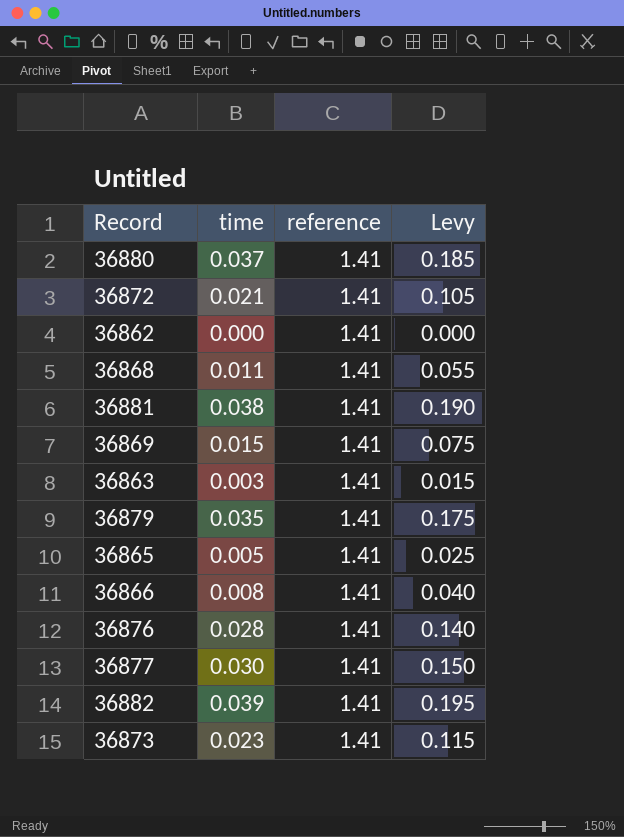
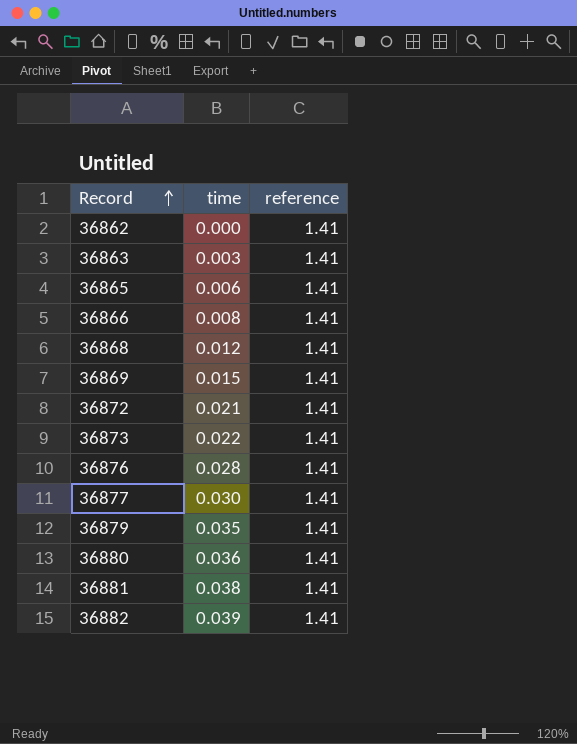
row order: none -> Record ascending
column Levy | formula: [time] * 5 -> none
36865 | time: 0.005 -> 0.006
36868 | time: 0.011 -> 0.012
36873 | time: 0.023 -> 0.022
36880 | time: 0.037 -> 0.036

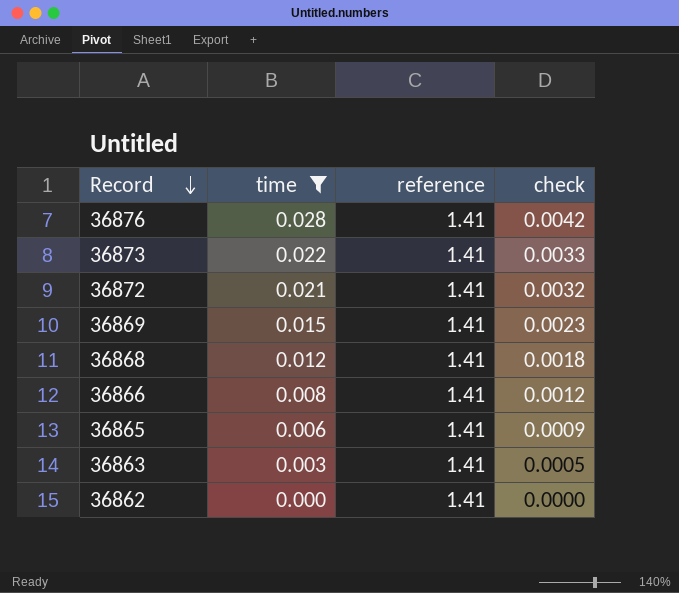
filter: none -> time <= 0.028
row order: Record ascending -> Record descending
column check | formula: none -> [time] * 0.15

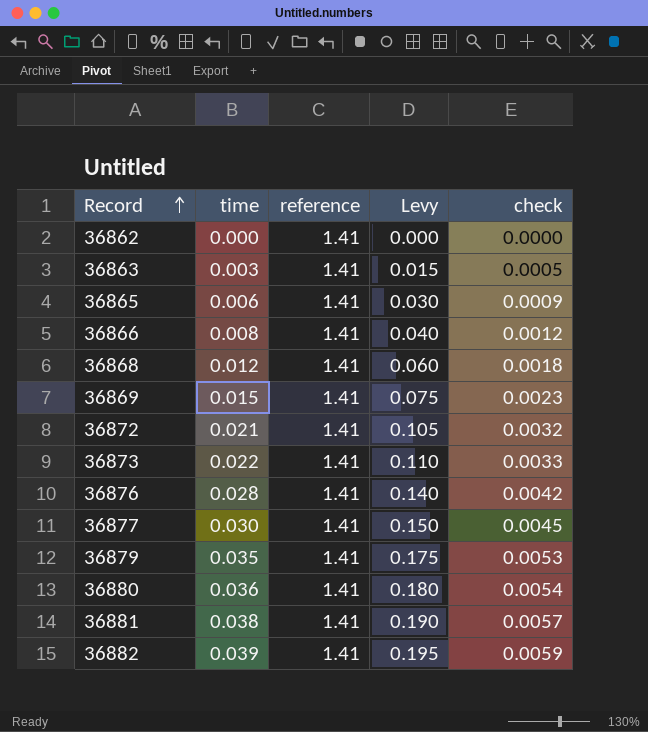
filter: time <= 0.028 -> none
row order: Record descending -> Record ascending
column Levy | formula: none -> [time] * 5

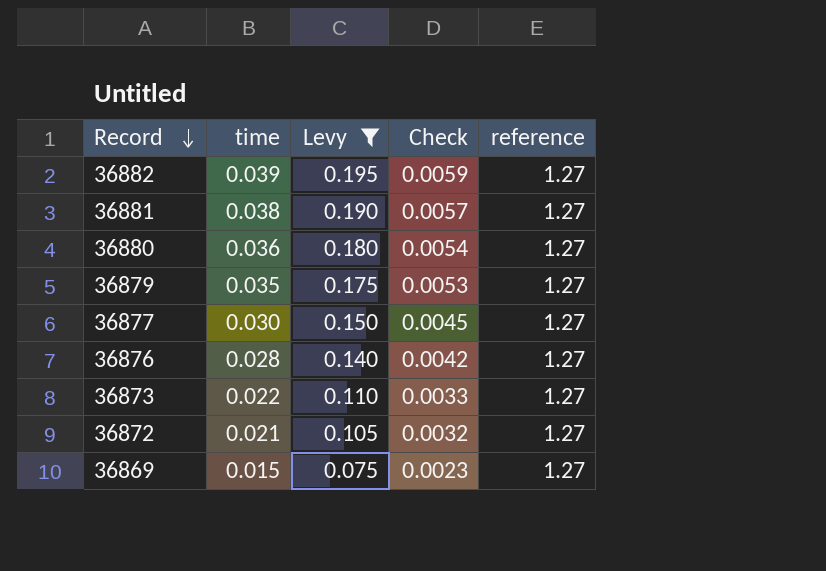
filter: none -> Levy >= 0.075
row order: Record ascending -> Record descending
column name: check -> Check
column reference | position: 3 -> 5
36882 | reference: 1.41 -> 1.27
36881 | reference: 1.41 -> 1.27
36880 | reference: 1.41 -> 1.27
36879 | reference: 1.41 -> 1.27
36877 | reference: 1.41 -> 1.27
36876 | reference: 1.41 -> 1.27
36873 | reference: 1.41 -> 1.27
36872 | reference: 1.41 -> 1.27
36869 | reference: 1.41 -> 1.27

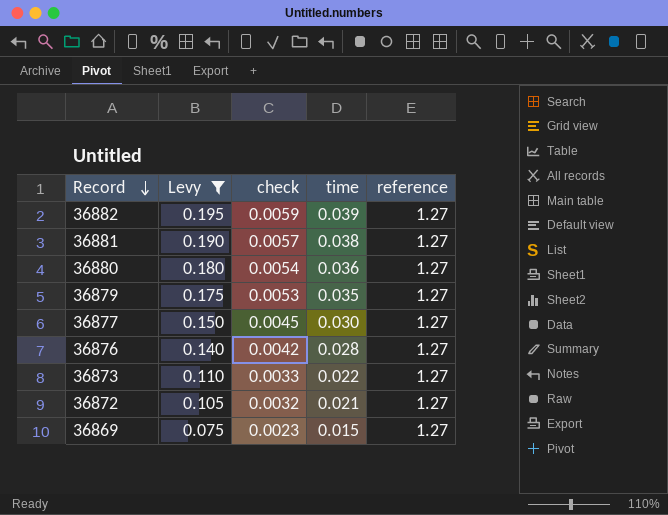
column name: Check -> check
column time | position: 2 -> 4

